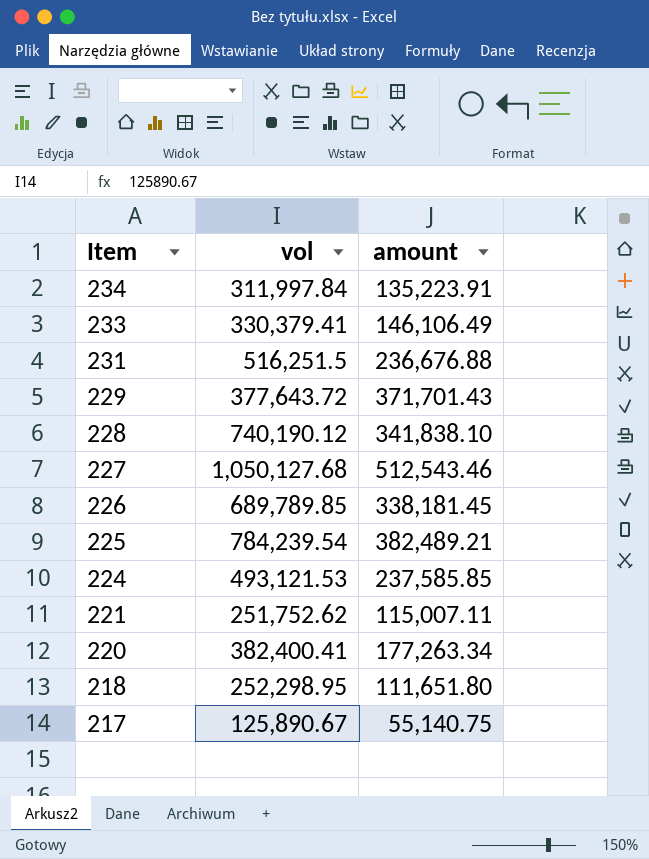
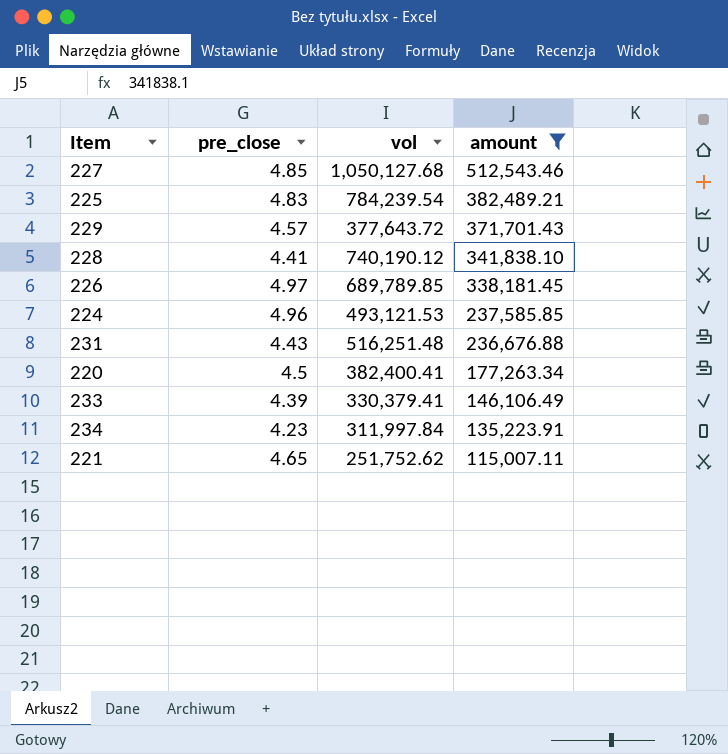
filter: none -> amount >= 115,007.11
row order: Item descending -> amount descending
column pre_close | position: none -> 2
231 | vol: 516,251.5 -> 516,251.48

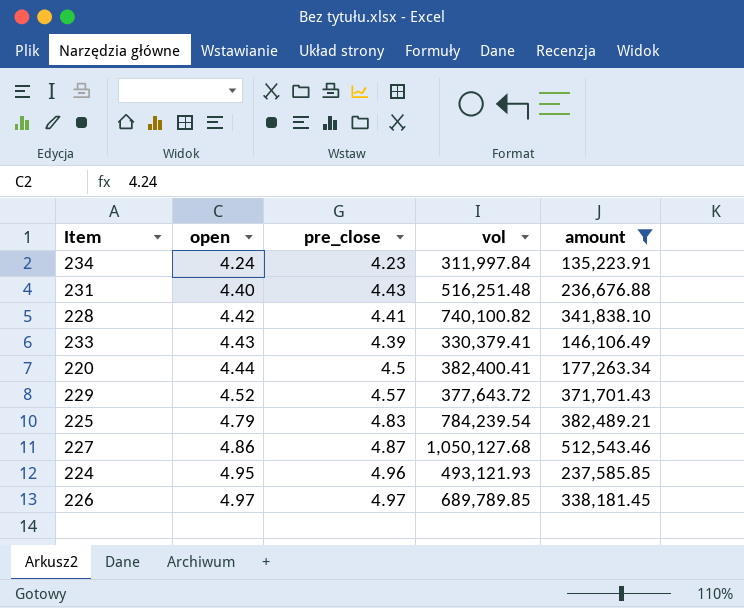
row order: amount descending -> open ascending
column open | position: none -> 2
row 221: 4.65 | 251,752.62 | 115,007.11 -> none
228 | vol: 740,190.12 -> 740,100.82
227 | pre_close: 4.85 -> 4.87
224 | vol: 493,121.53 -> 493,121.93

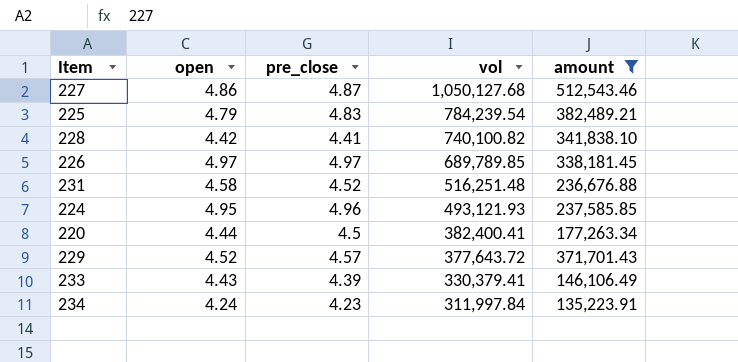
row order: open ascending -> vol descending
231 | open: 4.40 -> 4.58
231 | pre_close: 4.43 -> 4.52

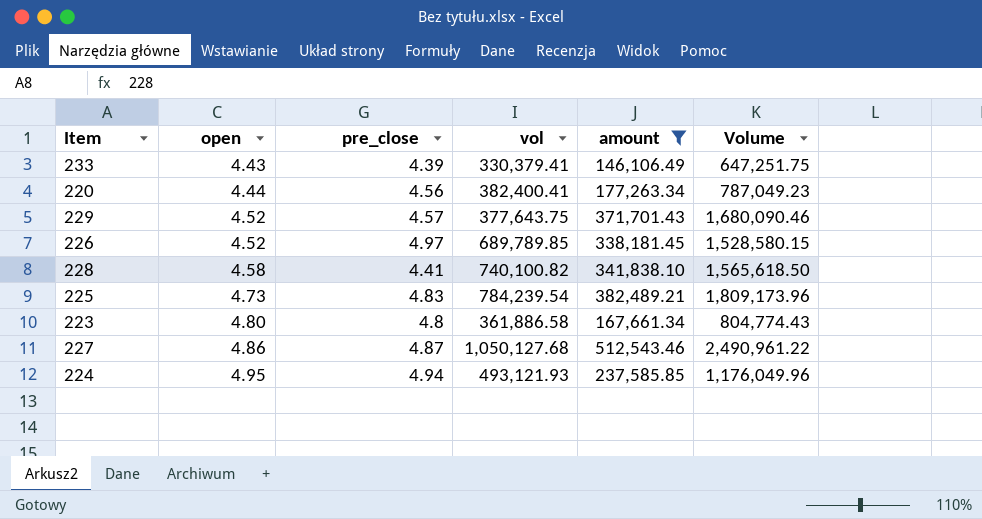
row order: vol descending -> open ascending
column Volume | formula: none -> [open] * [amount]
row 231: 4.58 | 4.52 | 516,251.48 | 236,676.88 -> none
row 234: 4.24 | 4.23 | 311,997.84 | 135,223.91 -> none
220 | pre_close: 4.5 -> 4.56
229 | vol: 377,643.72 -> 377,643.75
226 | open: 4.97 -> 4.52
228 | open: 4.42 -> 4.58
225 | open: 4.79 -> 4.73
row 223: none -> 4.80 | 4.8 | 361,886.58 | 167,661.34 | 804,774.43
224 | pre_close: 4.96 -> 4.94

